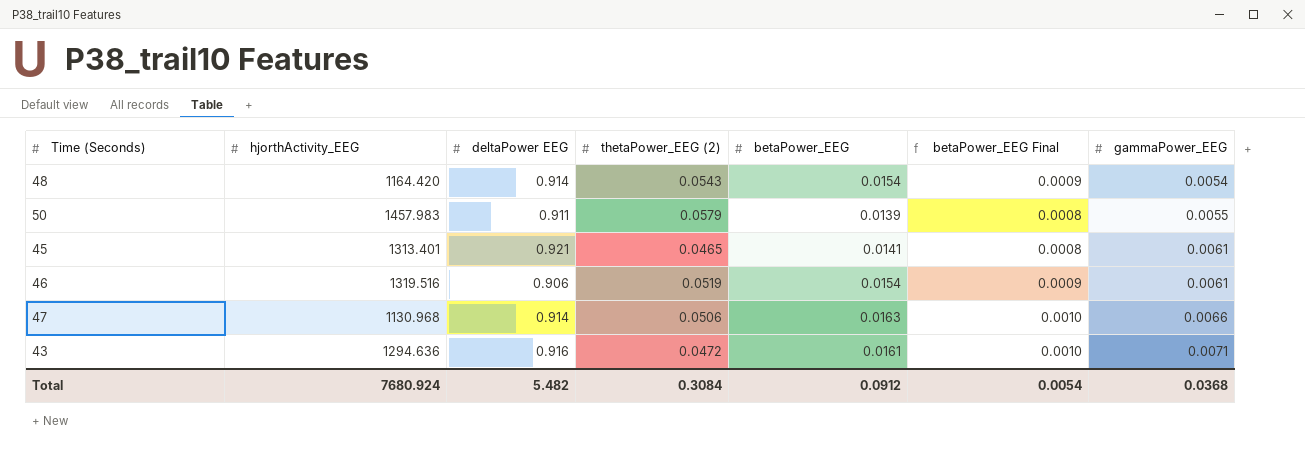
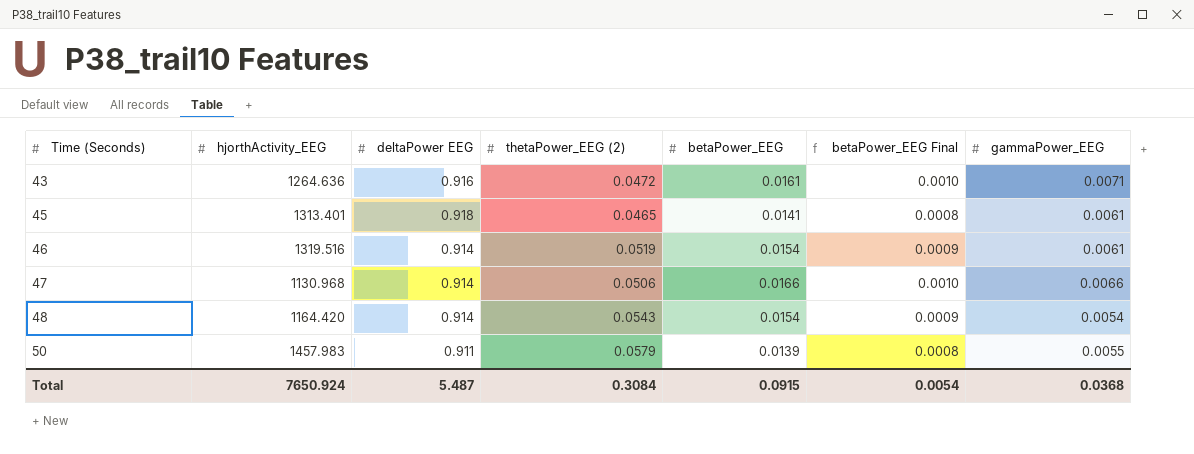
row order: gammaPower_EEG ascending -> Time (Seconds) ascending
43 | hjorthActivity_EEG: 1294.636 -> 1264.636
45 | deltaPower EEG: 0.921 -> 0.918
46 | deltaPower EEG: 0.906 -> 0.914
47 | betaPower_EEG: 0.0163 -> 0.0166
Total | hjorthActivity_EEG: 7680.924 -> 7650.924
Total | deltaPower EEG: 5.482 -> 5.487
Total | betaPower_EEG: 0.0912 -> 0.0915

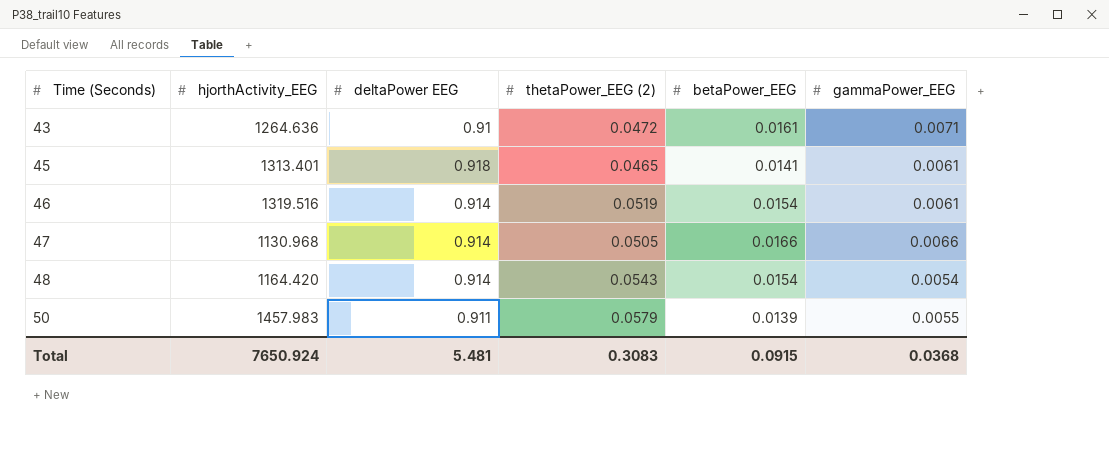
column betaPower_EEG Final | formula: [betaPower_EEG] * 0.06 -> none
43 | deltaPower EEG: 0.916 -> 0.91
47 | thetaPower_EEG (2): 0.0506 -> 0.0505
Total | deltaPower EEG: 5.487 -> 5.481
Total | thetaPower_EEG (2): 0.3084 -> 0.3083

